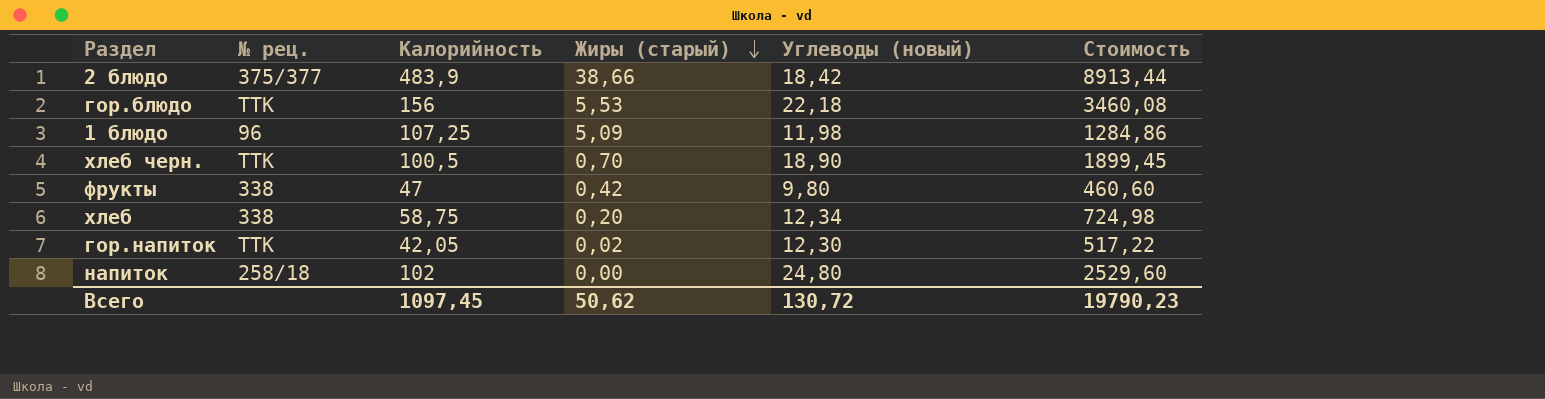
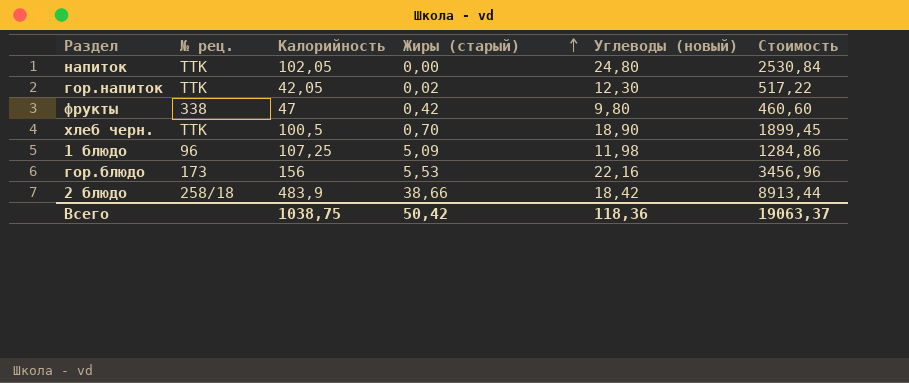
row order: Жиры (старый) descending -> Жиры (старый) ascending
row хлеб: 338 | 58,75 | 0,20 | 12,34 | 724,98 -> none
напиток | № рец.: 258/18 -> ТТК
напиток | Калорийность: 102 -> 102,05
напиток | Стоимость: 2529,60 -> 2530,84
гор.блюдо | № рец.: ТТК -> 173
гор.блюдо | Углеводы (новый): 22,18 -> 22,16
гор.блюдо | Стоимость: 3460,08 -> 3456,96
2 блюдо | № рец.: 375/377 -> 258/18
Всего | Калорийность: 1097,45 -> 1038,75
Всего | Жиры (старый): 50,62 -> 50,42
Всего | Углеводы (новый): 130,72 -> 118,36
Всего | Стоимость: 19790,23 -> 19063,37

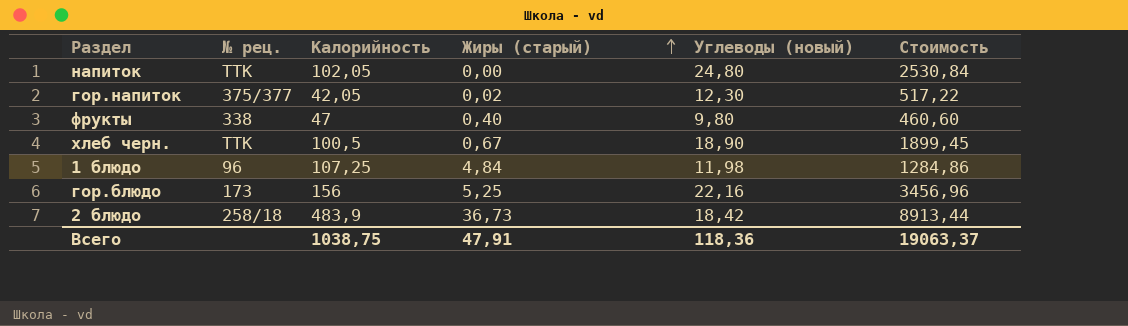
гор.напиток | № рец.: ТТК -> 375/377
фрукты | Жиры (старый): 0,42 -> 0,40
хлеб черн. | Жиры (старый): 0,70 -> 0,67
1 блюдо | Жиры (старый): 5,09 -> 4,84
гор.блюдо | Жиры (старый): 5,53 -> 5,25
2 блюдо | Жиры (старый): 38,66 -> 36,73
Всего | Жиры (старый): 50,42 -> 47,91

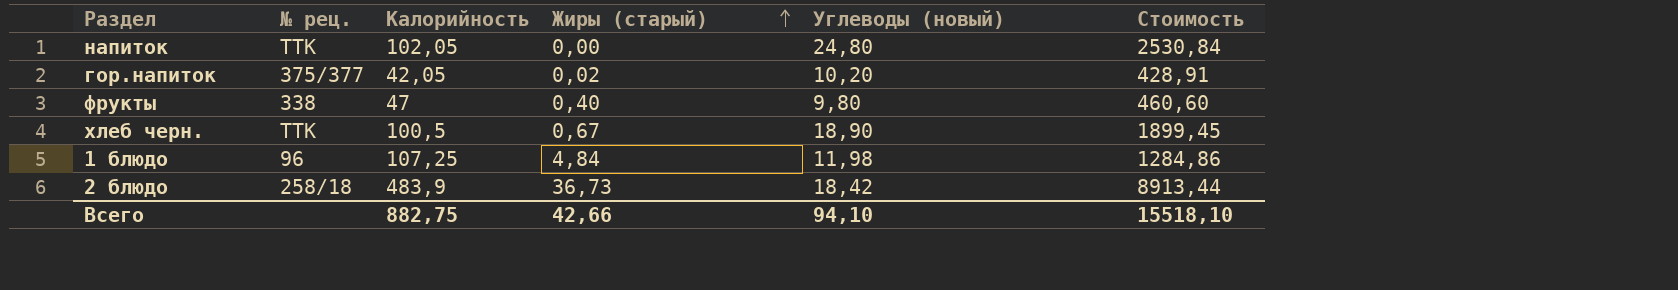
row гор.блюдо: 173 | 156 | 5,25 | 22,16 | 3456,96 -> none
гор.напиток | Углеводы (новый): 12,30 -> 10,20
гор.напиток | Стоимость: 517,22 -> 428,91
Всего | Калорийность: 1038,75 -> 882,75
Всего | Жиры (старый): 47,91 -> 42,66
Всего | Углеводы (новый): 118,36 -> 94,10
Всего | Стоимость: 19063,37 -> 15518,10

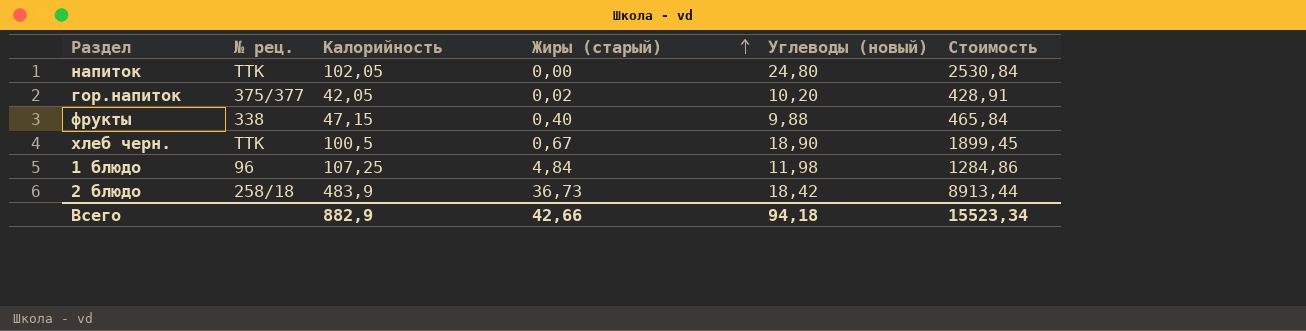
фрукты | Калорийность: 47 -> 47,15
фрукты | Углеводы (новый): 9,80 -> 9,88
фрукты | Стоимость: 460,60 -> 465,84
Всего | Калорийность: 882,75 -> 882,9
Всего | Углеводы (новый): 94,10 -> 94,18
Всего | Стоимость: 15518,10 -> 15523,34

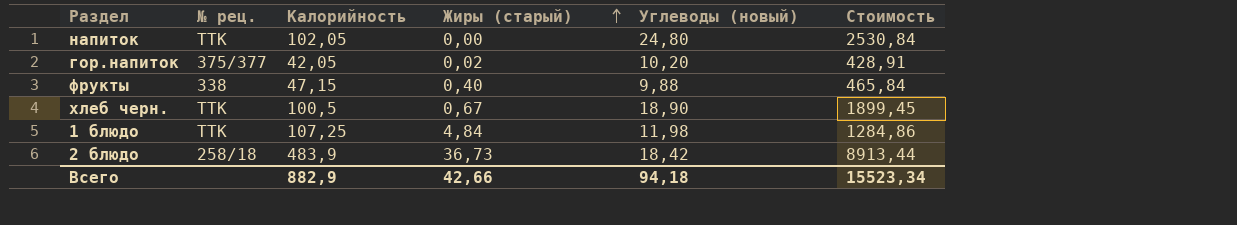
1 блюдо | № рец.: 96 -> ТТК

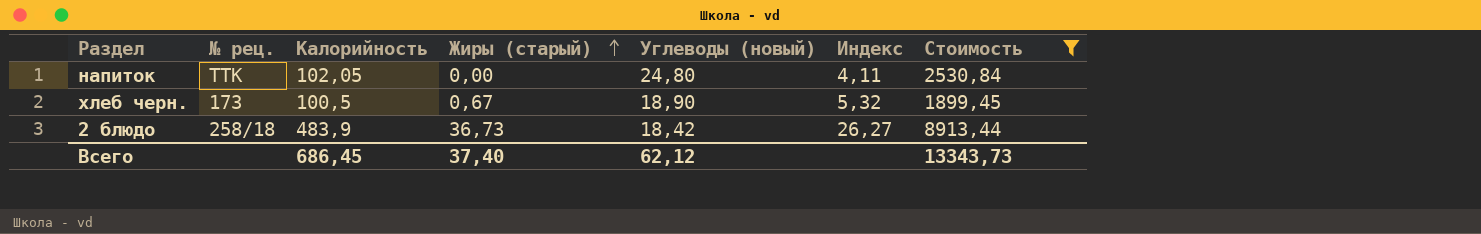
filter: none -> Стоимость >= 1899,45
column Индекс | formula: none -> [Калорийность] / [Углеводы (новый)]
хлеб черн. | № рец.: ТТК -> 173
Всего | Калорийность: 882,9 -> 686,45
Всего | Жиры (старый): 42,66 -> 37,40
Всего | Углеводы (новый): 94,18 -> 62,12
Всего | Стоимость: 15523,34 -> 13343,73

